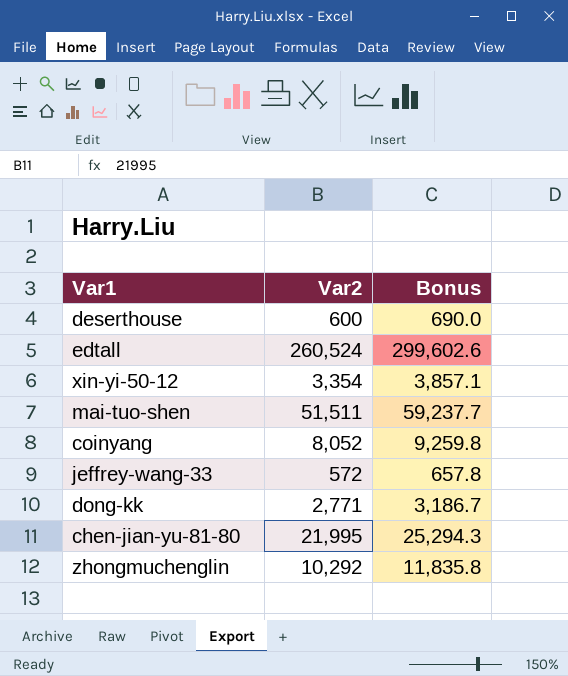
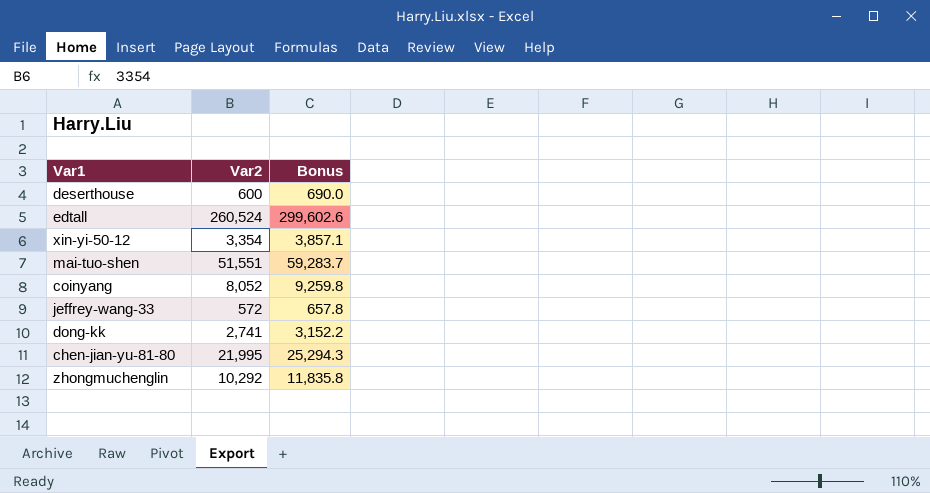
mai-tuo-shen | Var2: 51,511 -> 51,551
mai-tuo-shen | Bonus: 59,237.7 -> 59,283.7
dong-kk | Var2: 2,771 -> 2,741
dong-kk | Bonus: 3,186.7 -> 3,152.2

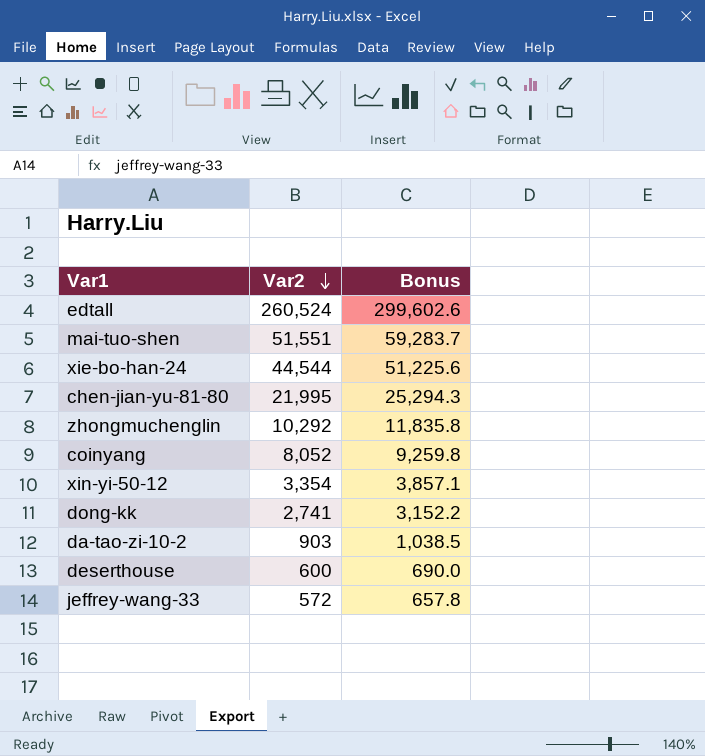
row order: none -> Var2 descending
row xie-bo-han-24: none -> 44,544 | 51,225.6
row da-tao-zi-10-2: none -> 903 | 1,038.5

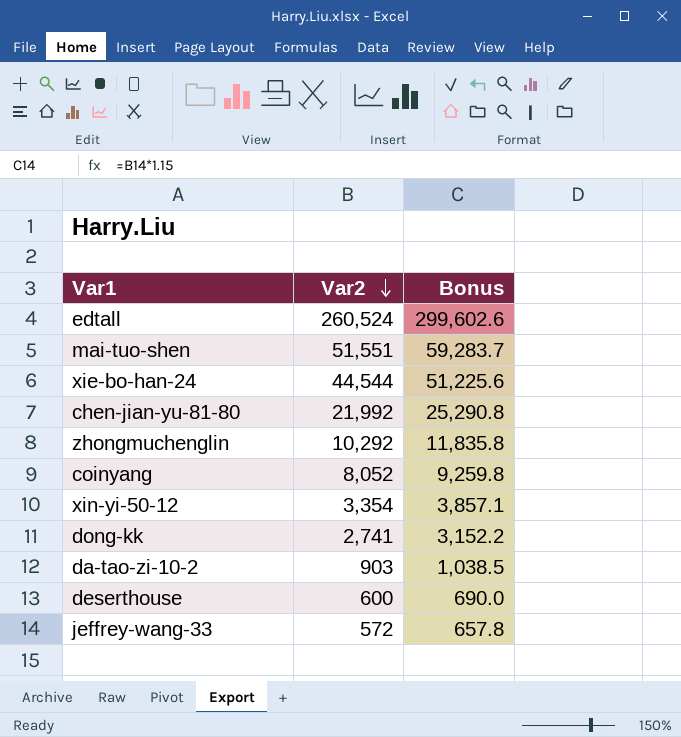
chen-jian-yu-81-80 | Var2: 21,995 -> 21,992
chen-jian-yu-81-80 | Bonus: 25,294.3 -> 25,290.8

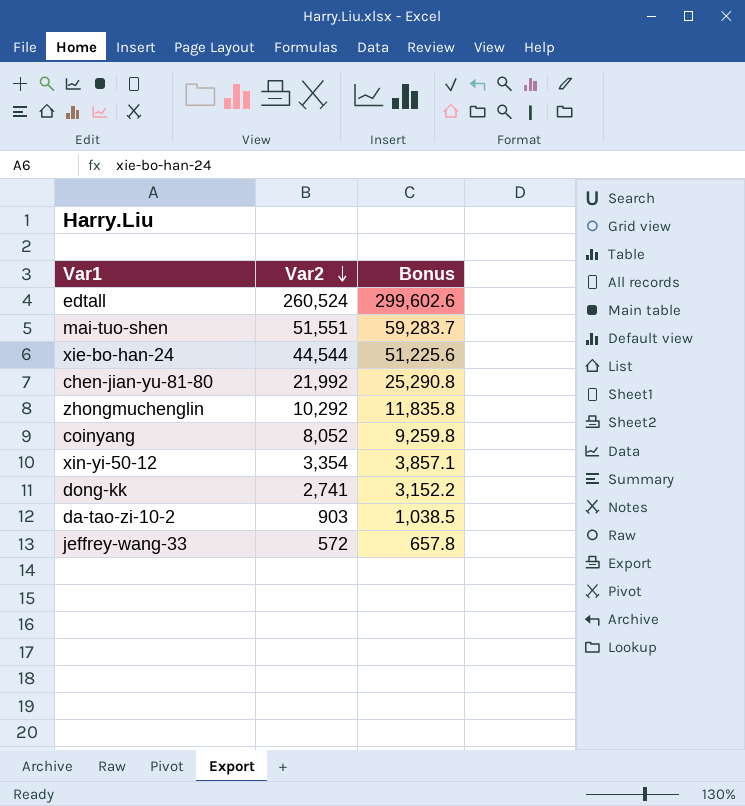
row deserthouse: 600 | 690.0 -> none

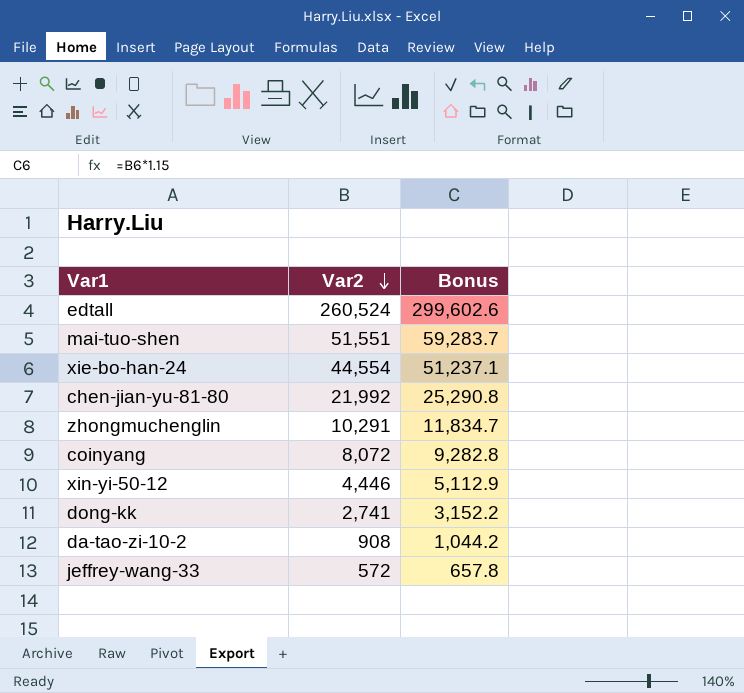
xie-bo-han-24 | Var2: 44,544 -> 44,554
xie-bo-han-24 | Bonus: 51,225.6 -> 51,237.1
zhongmuchenglin | Var2: 10,292 -> 10,291
zhongmuchenglin | Bonus: 11,835.8 -> 11,834.7
coinyang | Var2: 8,052 -> 8,072
coinyang | Bonus: 9,259.8 -> 9,282.8
xin-yi-50-12 | Var2: 3,354 -> 4,446
xin-yi-50-12 | Bonus: 3,857.1 -> 5,112.9
da-tao-zi-10-2 | Var2: 903 -> 908
da-tao-zi-10-2 | Bonus: 1,038.5 -> 1,044.2

